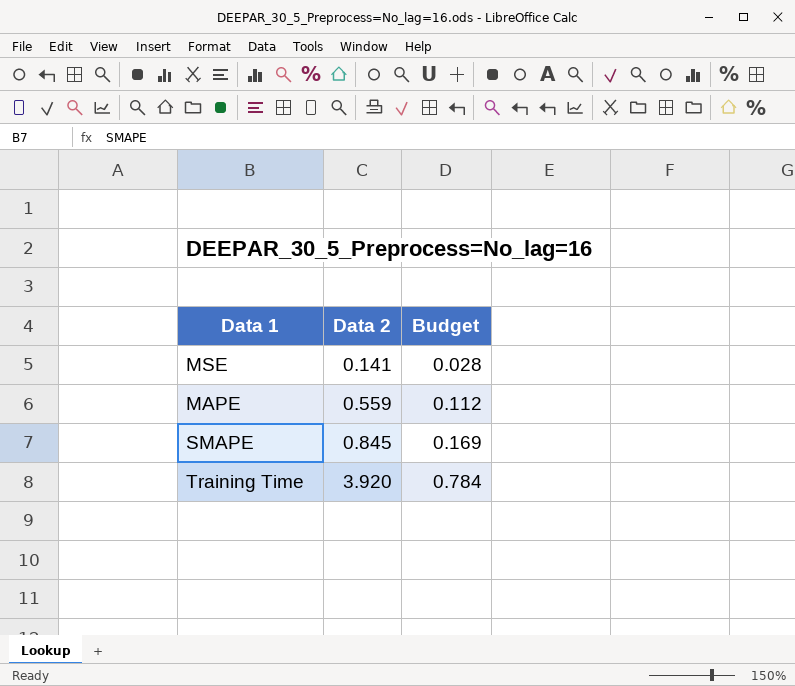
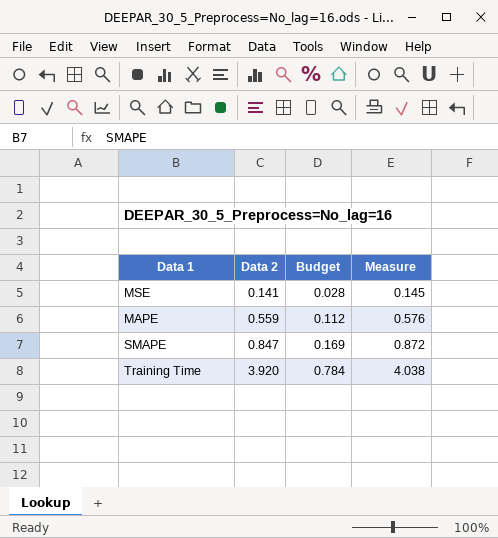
column Measure | formula: none -> [Data 2] * 1.03
SMAPE | Data 2: 0.845 -> 0.847

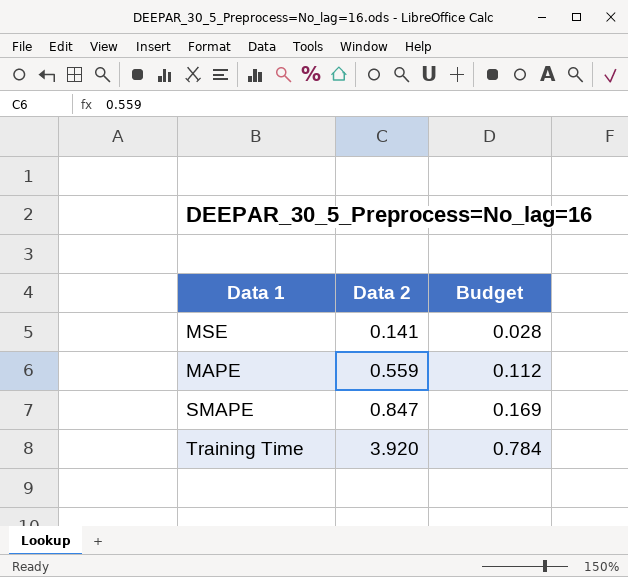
column Measure | formula: [Data 2] * 1.03 -> none

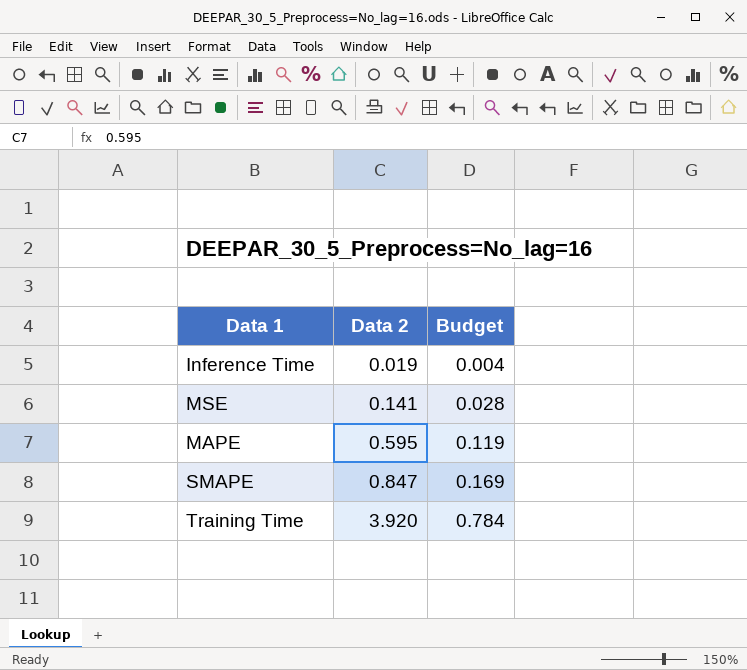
row Inference Time: none -> 0.019 | 0.004
MAPE | Data 2: 0.559 -> 0.595
MAPE | Budget: 0.112 -> 0.119

